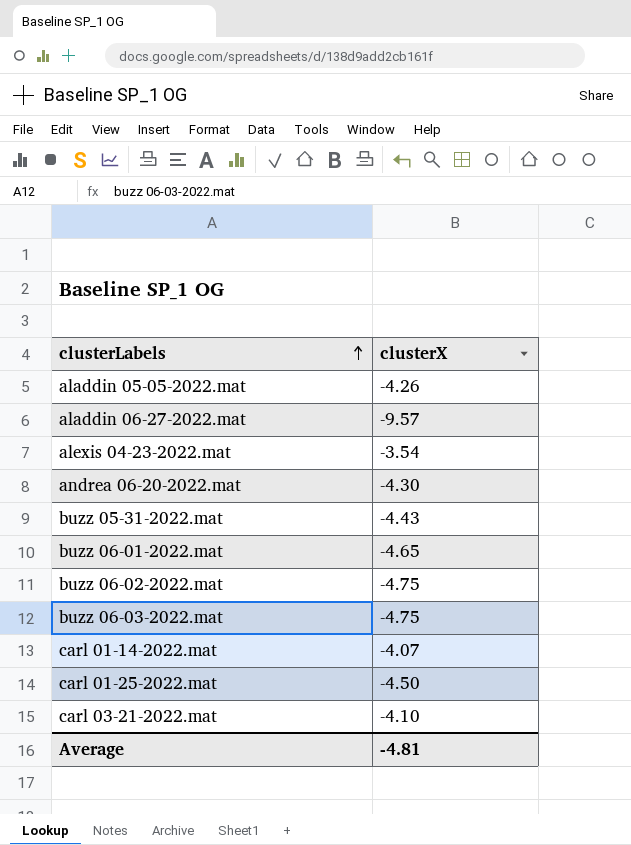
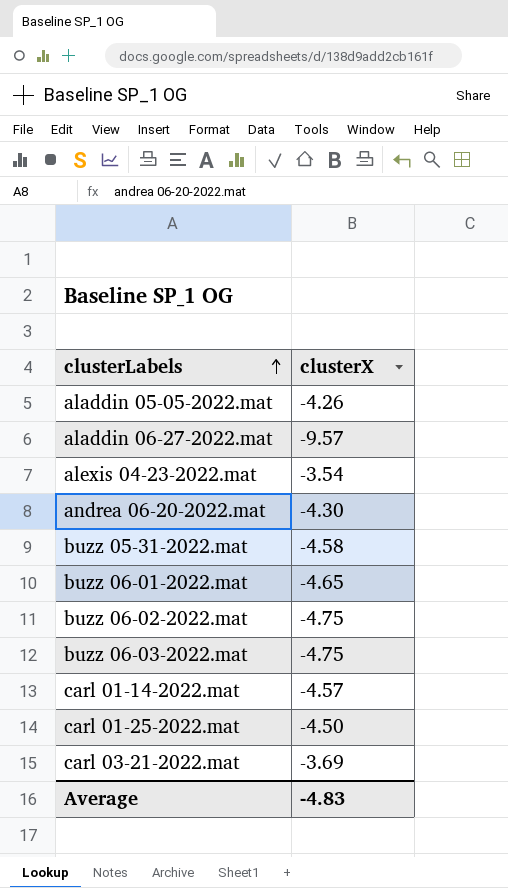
buzz 05-31-2022.mat | clusterX: -4.43 -> -4.58
carl 01-14-2022.mat | clusterX: -4.07 -> -4.57
carl 03-21-2022.mat | clusterX: -4.10 -> -3.69
Average | clusterX: -4.81 -> -4.83

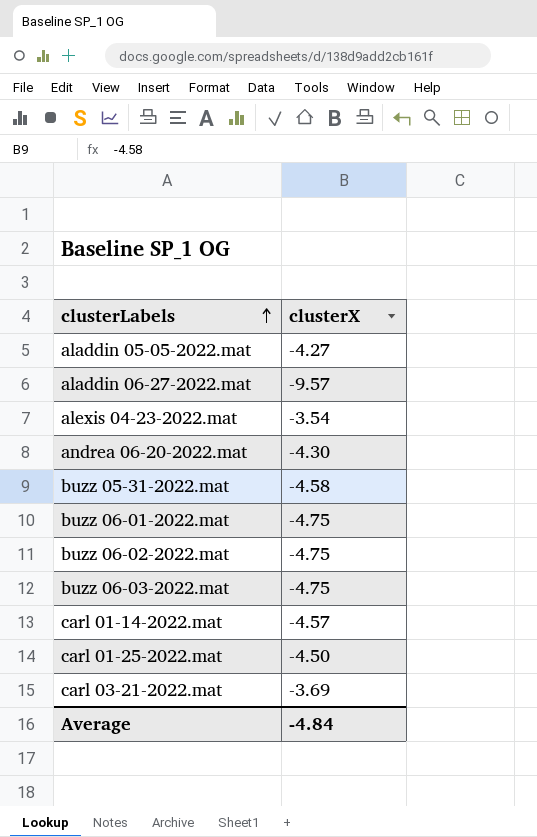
aladdin 05-05-2022.mat | clusterX: -4.26 -> -4.27
buzz 06-01-2022.mat | clusterX: -4.65 -> -4.75
Average | clusterX: -4.83 -> -4.84

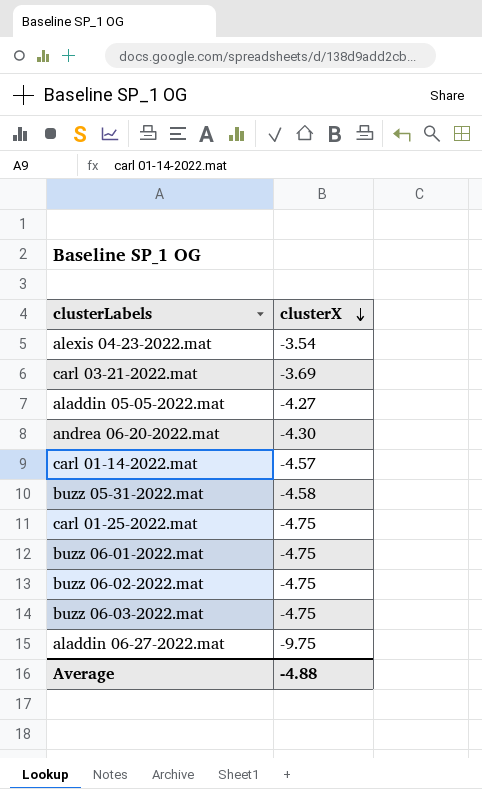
row order: clusterLabels ascending -> clusterX descending
carl 01-25-2022.mat | clusterX: -4.50 -> -4.75
aladdin 06-27-2022.mat | clusterX: -9.57 -> -9.75
Average | clusterX: -4.84 -> -4.88

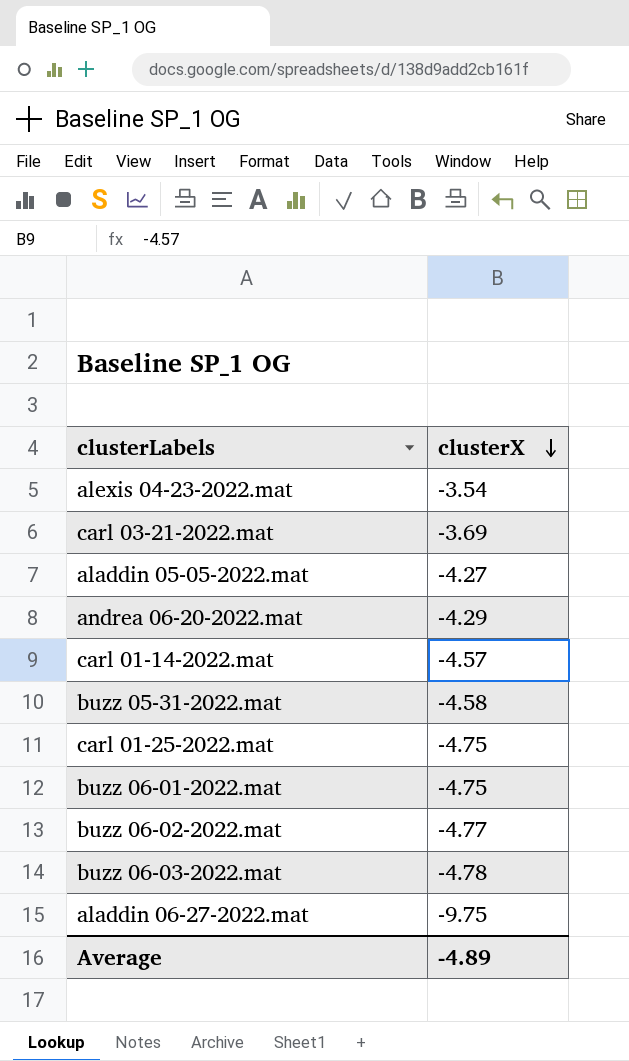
andrea 06-20-2022.mat | clusterX: -4.30 -> -4.29
buzz 06-02-2022.mat | clusterX: -4.75 -> -4.77
buzz 06-03-2022.mat | clusterX: -4.75 -> -4.78
Average | clusterX: -4.88 -> -4.89

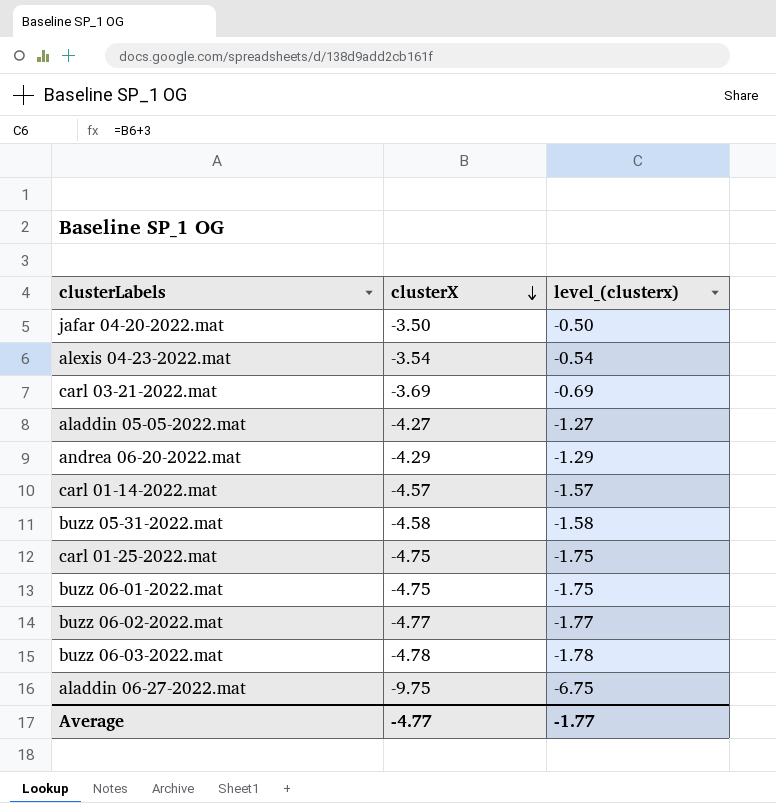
column level_(clusterx) | formula: none -> [clusterX] + 3
row jafar 04-20-2022.mat: none -> -3.50 | -0.50
Average | clusterX: -4.89 -> -4.77

